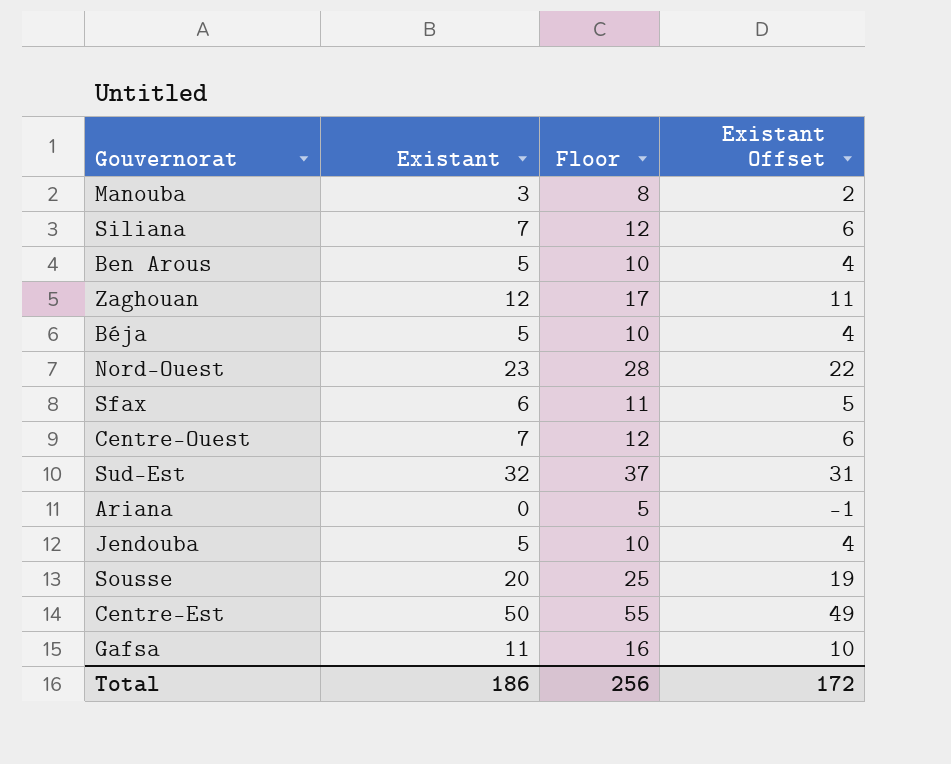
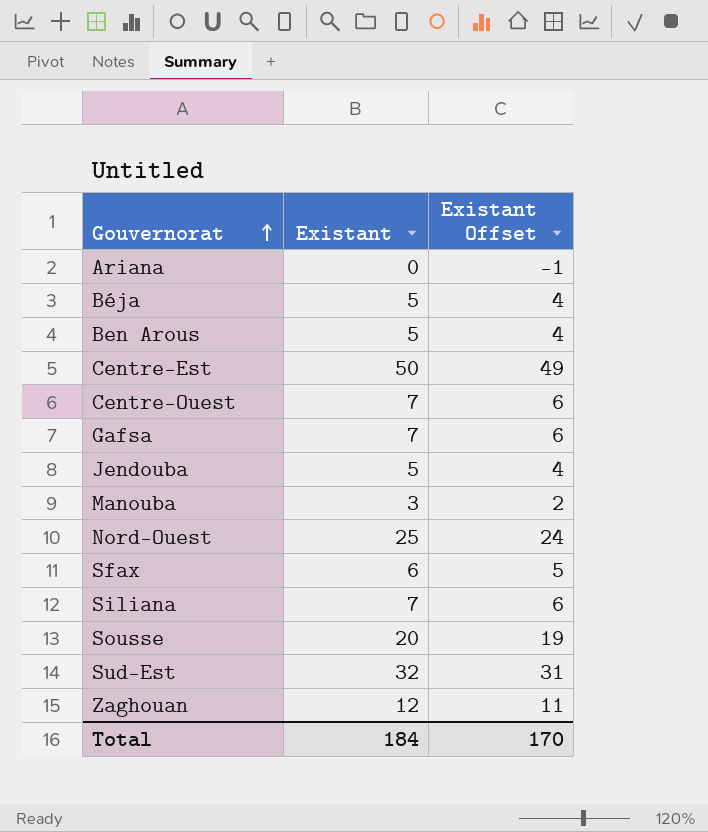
row order: none -> Gouvernorat ascending
column Floor | formula: [Existant] + 5 -> none
Gafsa | Existant: 11 -> 7
Gafsa | Existant Offset: 10 -> 6
Nord-Ouest | Existant: 23 -> 25
Nord-Ouest | Existant Offset: 22 -> 24
Total | Existant: 186 -> 184
Total | Existant Offset: 172 -> 170

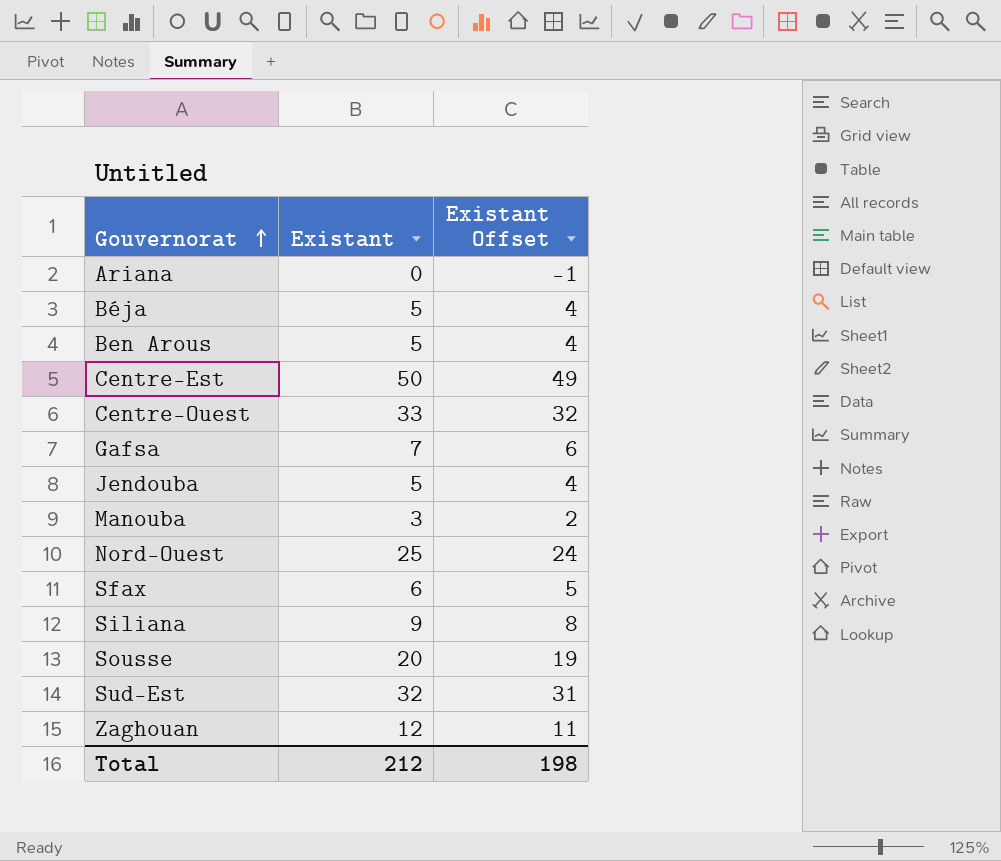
Centre-Ouest | Existant: 7 -> 33
Centre-Ouest | Existant Offset: 6 -> 32
Siliana | Existant: 7 -> 9
Siliana | Existant Offset: 6 -> 8
Total | Existant: 184 -> 212
Total | Existant Offset: 170 -> 198

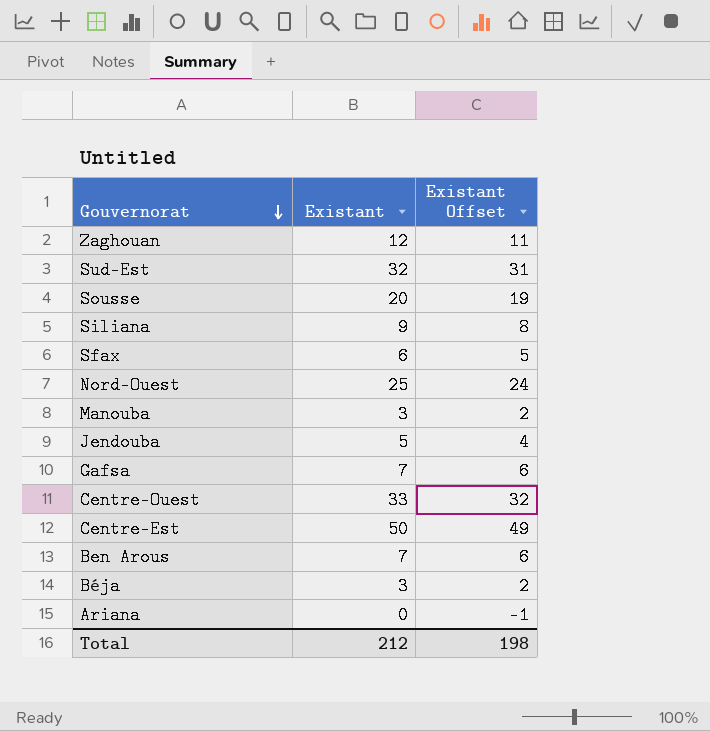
row order: Gouvernorat ascending -> Gouvernorat descending
Ben Arous | Existant: 5 -> 7
Ben Arous | Existant Offset: 4 -> 6
Béja | Existant: 5 -> 3
Béja | Existant Offset: 4 -> 2

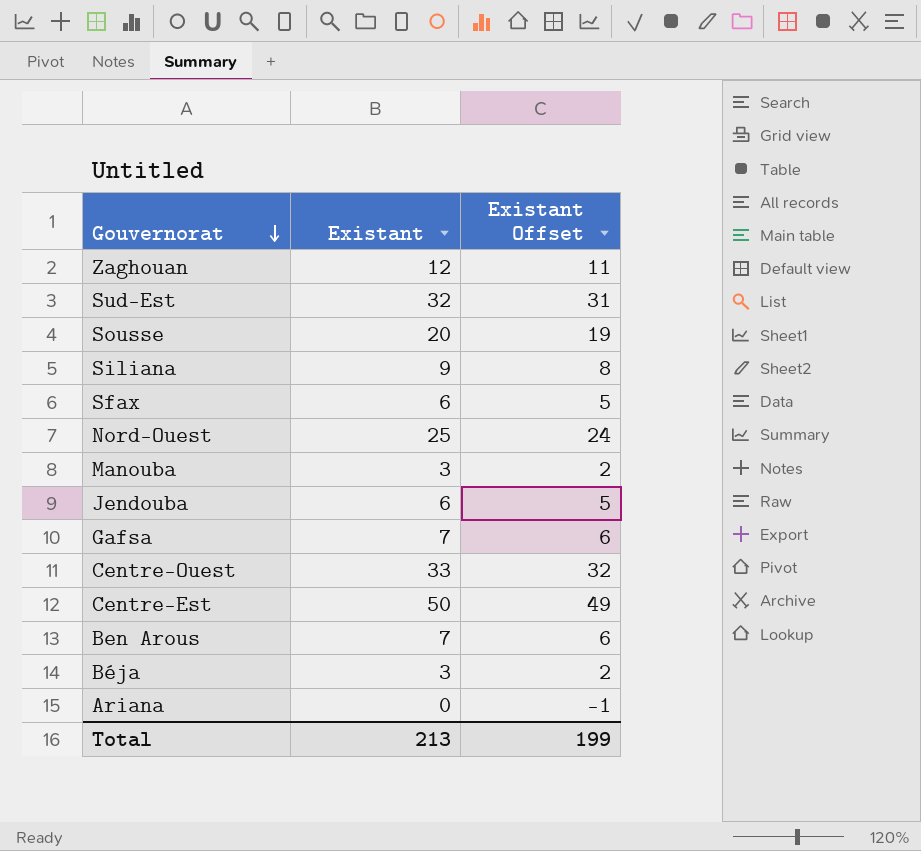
Jendouba | Existant: 5 -> 6
Jendouba | Existant Offset: 4 -> 5
Total | Existant: 212 -> 213
Total | Existant Offset: 198 -> 199

